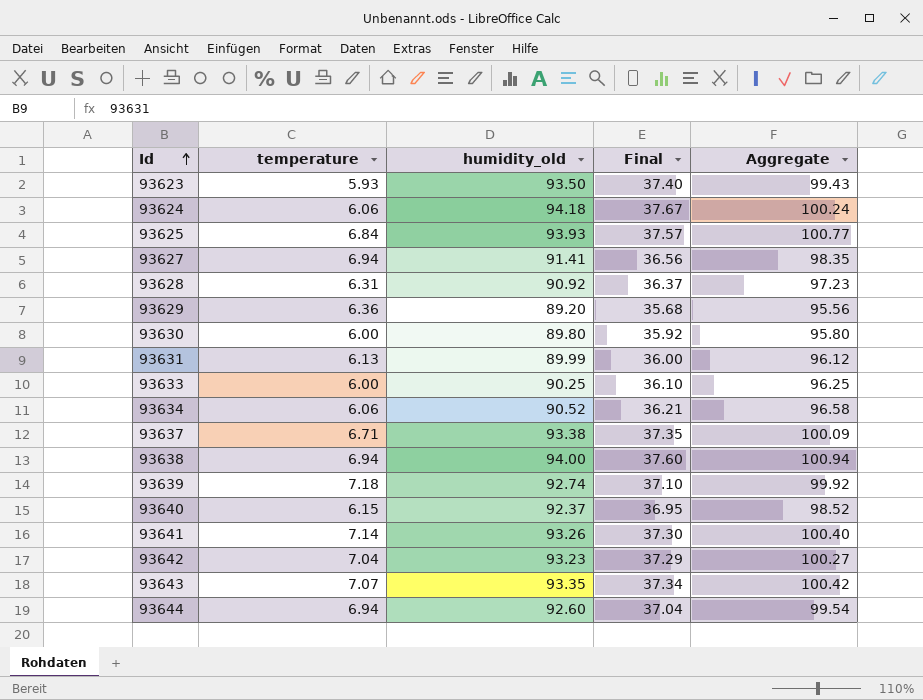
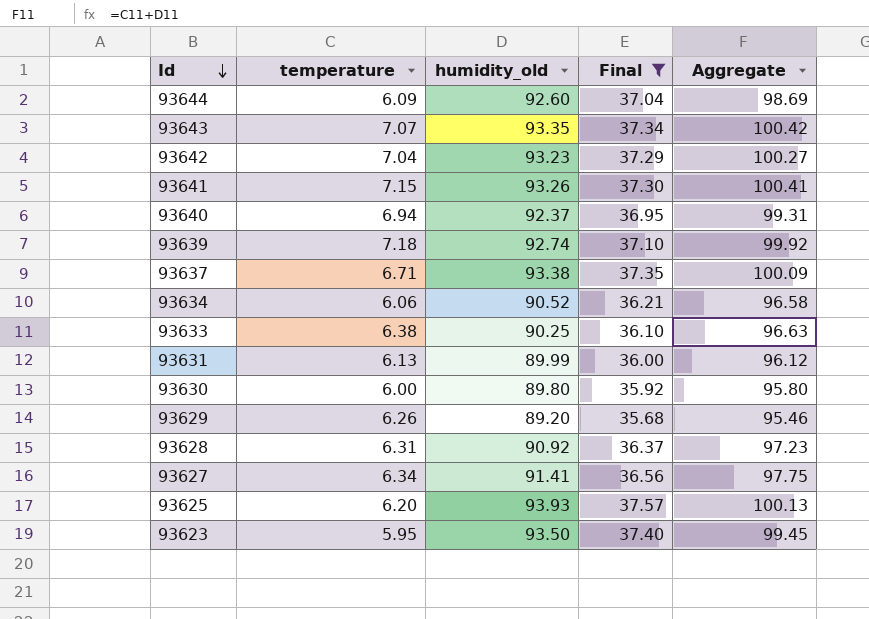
filter: none -> Final <= 37.57
row order: Id ascending -> Id descending
93644 | temperature: 6.94 -> 6.09
93644 | Aggregate: 99.54 -> 98.69
93641 | temperature: 7.14 -> 7.15
93641 | Aggregate: 100.40 -> 100.41
93640 | temperature: 6.15 -> 6.94
93640 | Aggregate: 98.52 -> 99.31
93633 | temperature: 6.00 -> 6.38
93633 | Aggregate: 96.25 -> 96.63
93629 | temperature: 6.36 -> 6.26
93629 | Aggregate: 95.56 -> 95.46
93627 | temperature: 6.94 -> 6.34
93627 | Aggregate: 98.35 -> 97.75
93625 | temperature: 6.84 -> 6.20
93625 | Aggregate: 100.77 -> 100.13
93623 | temperature: 5.93 -> 5.95
93623 | Aggregate: 99.43 -> 99.45

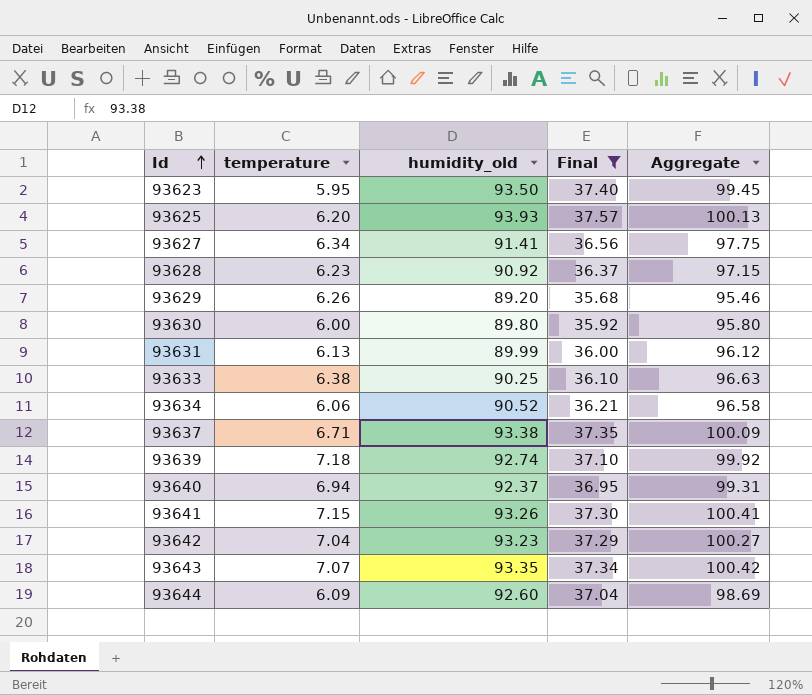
row order: Id descending -> Id ascending
93628 | temperature: 6.31 -> 6.23
93628 | Aggregate: 97.23 -> 97.15

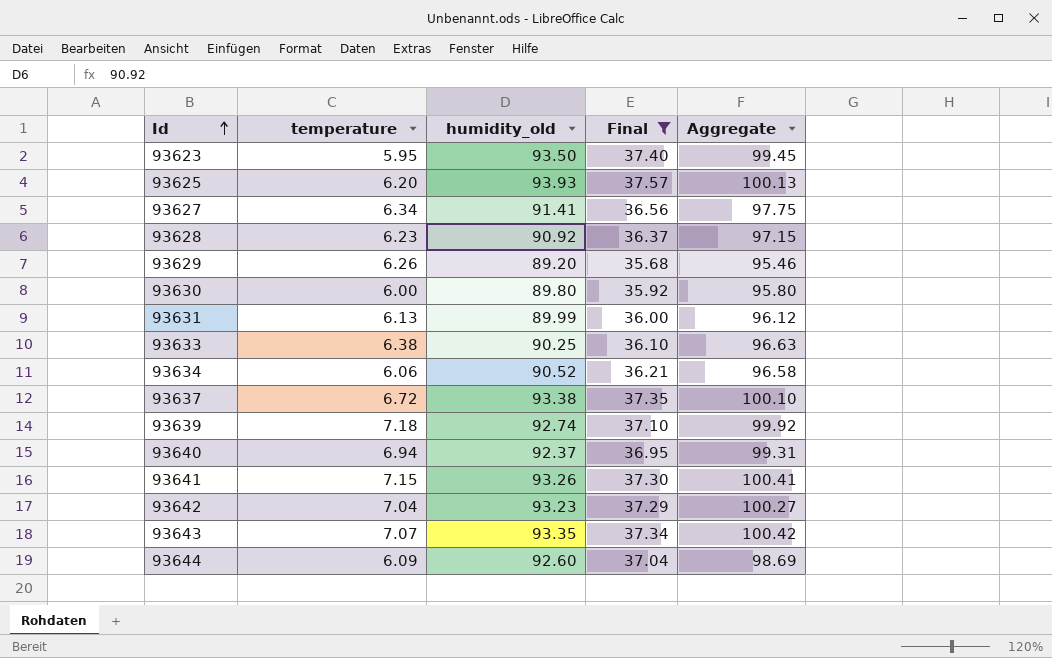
93637 | temperature: 6.71 -> 6.72
93637 | Aggregate: 100.09 -> 100.10

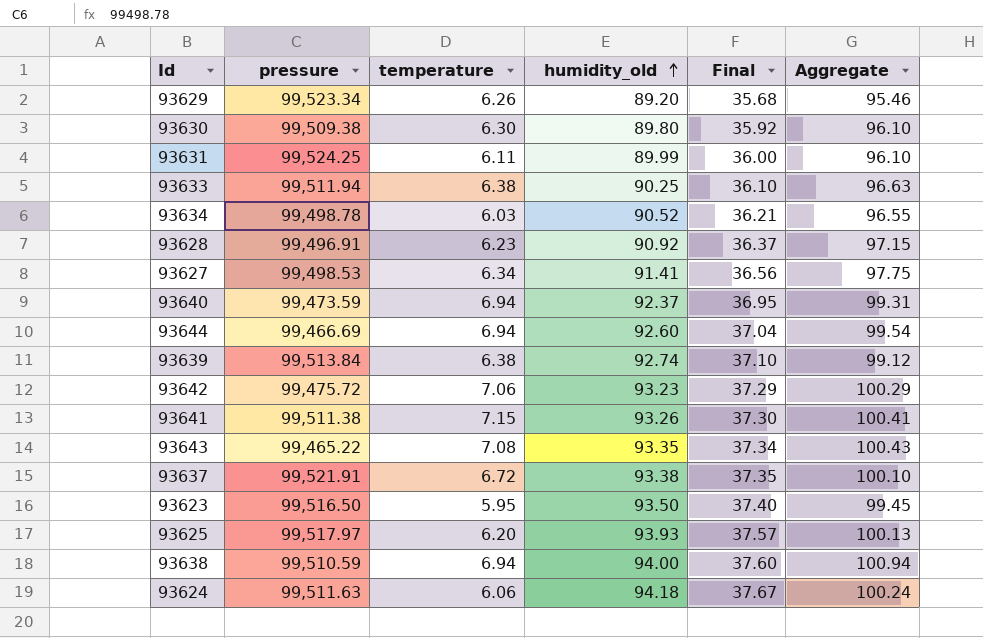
filter: Final <= 37.57 -> none
row order: Id ascending -> humidity_old ascending
column pressure | position: none -> 2
93630 | temperature: 6.00 -> 6.30
93630 | Aggregate: 95.80 -> 96.10
93631 | temperature: 6.13 -> 6.11
93631 | Aggregate: 96.12 -> 96.10
93634 | temperature: 6.06 -> 6.03
93634 | Aggregate: 96.58 -> 96.55
93644 | temperature: 6.09 -> 6.94
93644 | Aggregate: 98.69 -> 99.54
93639 | temperature: 7.18 -> 6.38
93639 | Aggregate: 99.92 -> 99.12
93642 | temperature: 7.04 -> 7.06
93642 | Aggregate: 100.27 -> 100.29
93643 | temperature: 7.07 -> 7.08
93643 | Aggregate: 100.42 -> 100.43

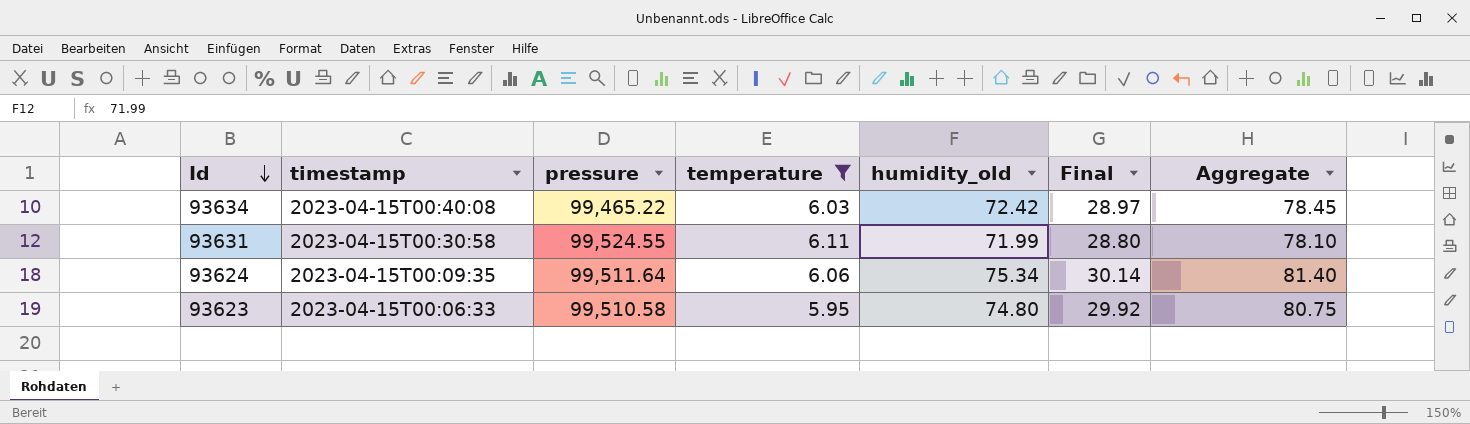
filter: none -> temperature <= 6.11
row order: humidity_old ascending -> Id descending
column timestamp | position: none -> 2
93634 | pressure: 99,498.78 -> 99,465.22
93634 | humidity_old: 90.52 -> 72.42
93634 | Final: 36.21 -> 28.97
93634 | Aggregate: 96.55 -> 78.45
93631 | pressure: 99,524.25 -> 99,524.55
93631 | humidity_old: 89.99 -> 71.99
93631 | Final: 36.00 -> 28.80
93631 | Aggregate: 96.10 -> 78.10
93624 | pressure: 99,511.63 -> 99,511.64
93624 | humidity_old: 94.18 -> 75.34
93624 | Final: 37.67 -> 30.14
93624 | Aggregate: 100.24 -> 81.40
93623 | pressure: 99,516.50 -> 99,510.58
93623 | humidity_old: 93.50 -> 74.80
93623 | Final: 37.40 -> 29.92
93623 | Aggregate: 99.45 -> 80.75

